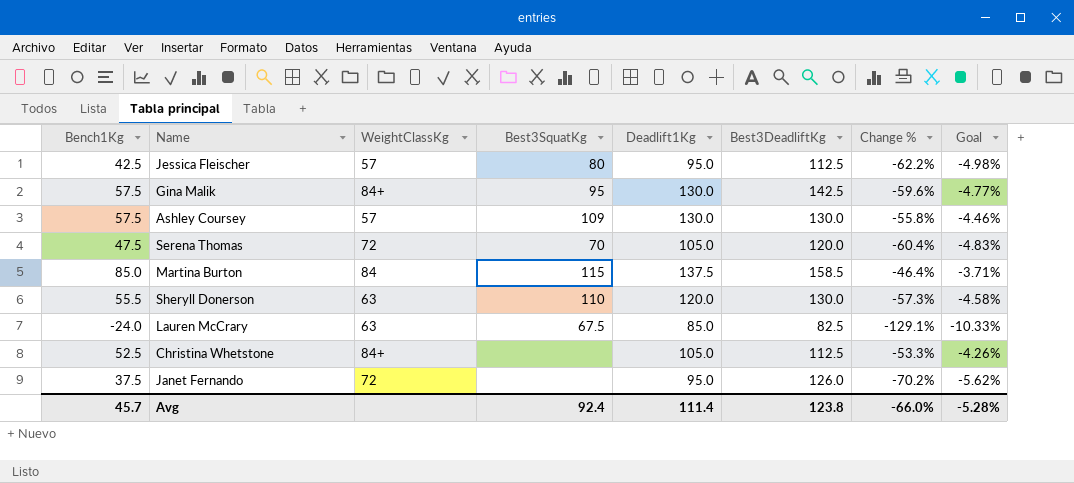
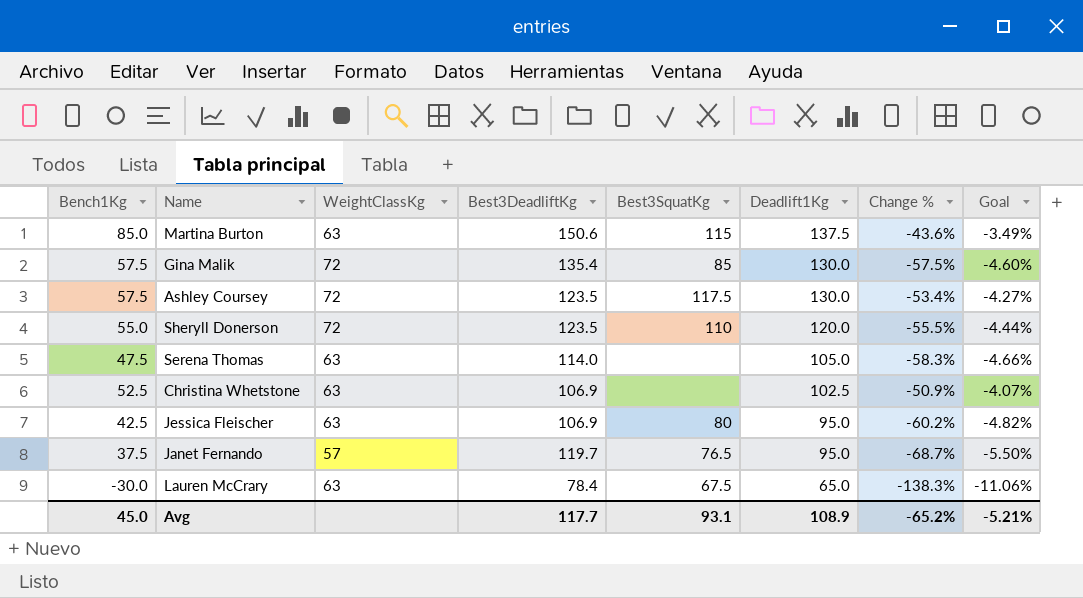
row order: none -> Deadlift1Kg descending
column Best3DeadliftKg | position: 6 -> 4
Martina Burton | WeightClassKg: 84 -> 63
Martina Burton | Best3DeadliftKg: 158.5 -> 150.6
Martina Burton | Change %: -46.4% -> -43.6%
Martina Burton | Goal: -3.71% -> -3.49%
Gina Malik | WeightClassKg: 84+ -> 72
Gina Malik | Best3DeadliftKg: 142.5 -> 135.4
Gina Malik | Best3SquatKg: 95 -> 85
Gina Malik | Change %: -59.6% -> -57.5%
Gina Malik | Goal: -4.77% -> -4.60%
Ashley Coursey | WeightClassKg: 57 -> 72
Ashley Coursey | Best3DeadliftKg: 130.0 -> 123.5
Ashley Coursey | Best3SquatKg: 109 -> 117.5
Ashley Coursey | Change %: -55.8% -> -53.4%
Ashley Coursey | Goal: -4.46% -> -4.27%
Sheryll Donerson | Bench1Kg: 55.5 -> 55.0
Sheryll Donerson | WeightClassKg: 63 -> 72
Sheryll Donerson | Best3DeadliftKg: 130.0 -> 123.5
Sheryll Donerson | Change %: -57.3% -> -55.5%
Sheryll Donerson | Goal: -4.58% -> -4.44%
Serena Thomas | WeightClassKg: 72 -> 63
Serena Thomas | Best3DeadliftKg: 120.0 -> 114.0
Serena Thomas | Best3SquatKg: 70 -> none
Serena Thomas | Change %: -60.4% -> -58.3%
Serena Thomas | Goal: -4.83% -> -4.66%
Christina Whetstone | WeightClassKg: 84+ -> 63
Christina Whetstone | Best3DeadliftKg: 112.5 -> 106.9
Christina Whetstone | Deadlift1Kg: 105.0 -> 102.5
Christina Whetstone | Change %: -53.3% -> -50.9%
Christina Whetstone | Goal: -4.26% -> -4.07%
Jessica Fleischer | WeightClassKg: 57 -> 63
Jessica Fleischer | Best3DeadliftKg: 112.5 -> 106.9
Jessica Fleischer | Change %: -62.2% -> -60.2%
Jessica Fleischer | Goal: -4.98% -> -4.82%
Janet Fernando | WeightClassKg: 72 -> 57
Janet Fernando | Best3DeadliftKg: 126.0 -> 119.7
Janet Fernando | Best3SquatKg: none -> 76.5
Janet Fernando | Change %: -70.2% -> -68.7%
Janet Fernando | Goal: -5.62% -> -5.50%
Lauren McCrary | Bench1Kg: -24.0 -> -30.0
Lauren McCrary | Best3DeadliftKg: 82.5 -> 78.4
Lauren McCrary | Deadlift1Kg: 85.0 -> 65.0
Lauren McCrary | Change %: -129.1% -> -138.3%
Lauren McCrary | Goal: -10.33% -> -11.06%
Avg | Bench1Kg: 45.7 -> 45.0
Avg | Best3DeadliftKg: 123.8 -> 117.7
Avg | Best3SquatKg: 92.4 -> 93.1
Avg | Deadlift1Kg: 111.4 -> 108.9
Avg | Change %: -66.0% -> -65.2%
Avg | Goal: -5.28% -> -5.21%

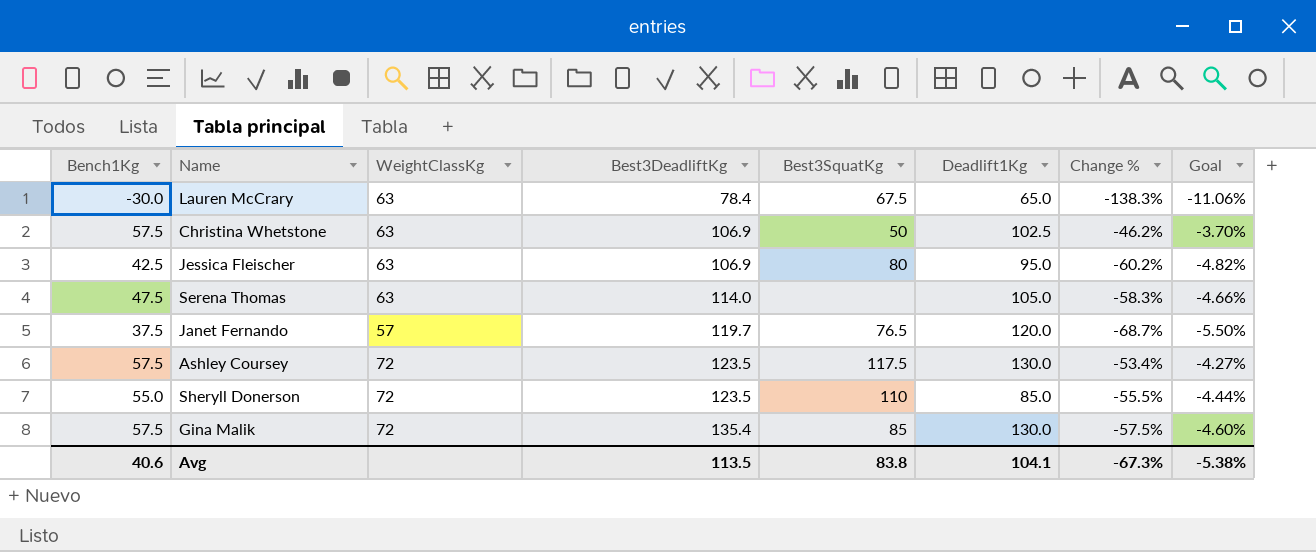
row order: Deadlift1Kg descending -> Best3DeadliftKg ascending
row Martina Burton: 85.0 | 63 | 150.6 | 115 | 137.5 | -43.6% | -3.49% -> none
Christina Whetstone | Bench1Kg: 52.5 -> 57.5
Christina Whetstone | Best3SquatKg: none -> 50
Christina Whetstone | Change %: -50.9% -> -46.2%
Christina Whetstone | Goal: -4.07% -> -3.70%
Janet Fernando | Deadlift1Kg: 95.0 -> 120.0
Sheryll Donerson | Deadlift1Kg: 120.0 -> 85.0
Avg | Bench1Kg: 45.0 -> 40.6
Avg | Best3DeadliftKg: 117.7 -> 113.5
Avg | Best3SquatKg: 93.1 -> 83.8
Avg | Deadlift1Kg: 108.9 -> 104.1
Avg | Change %: -65.2% -> -67.3%
Avg | Goal: -5.21% -> -5.38%

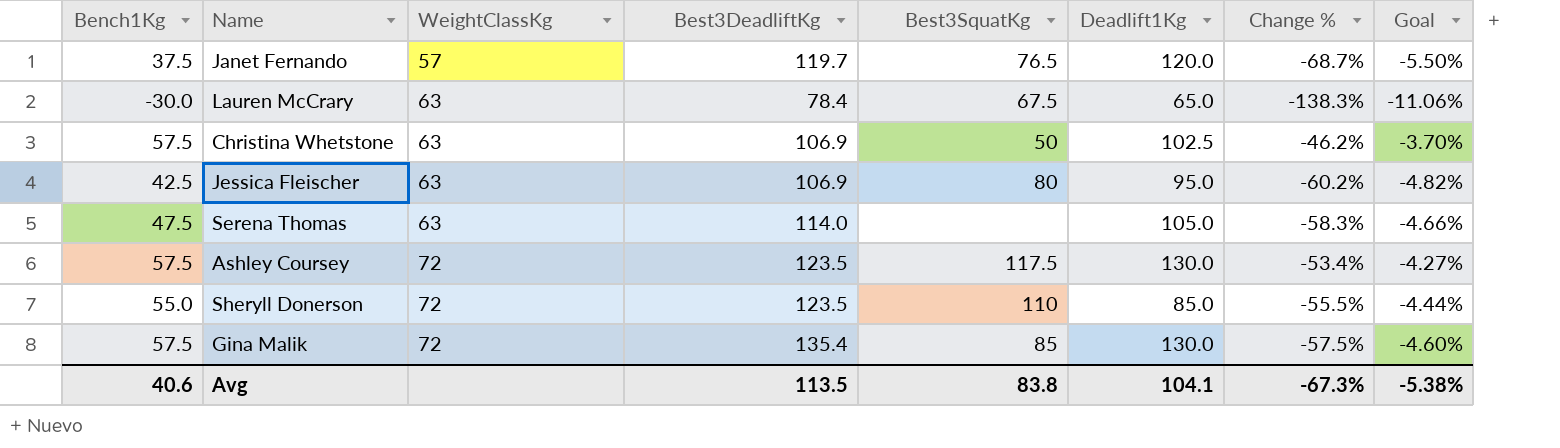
row order: Best3DeadliftKg ascending -> WeightClassKg ascending

